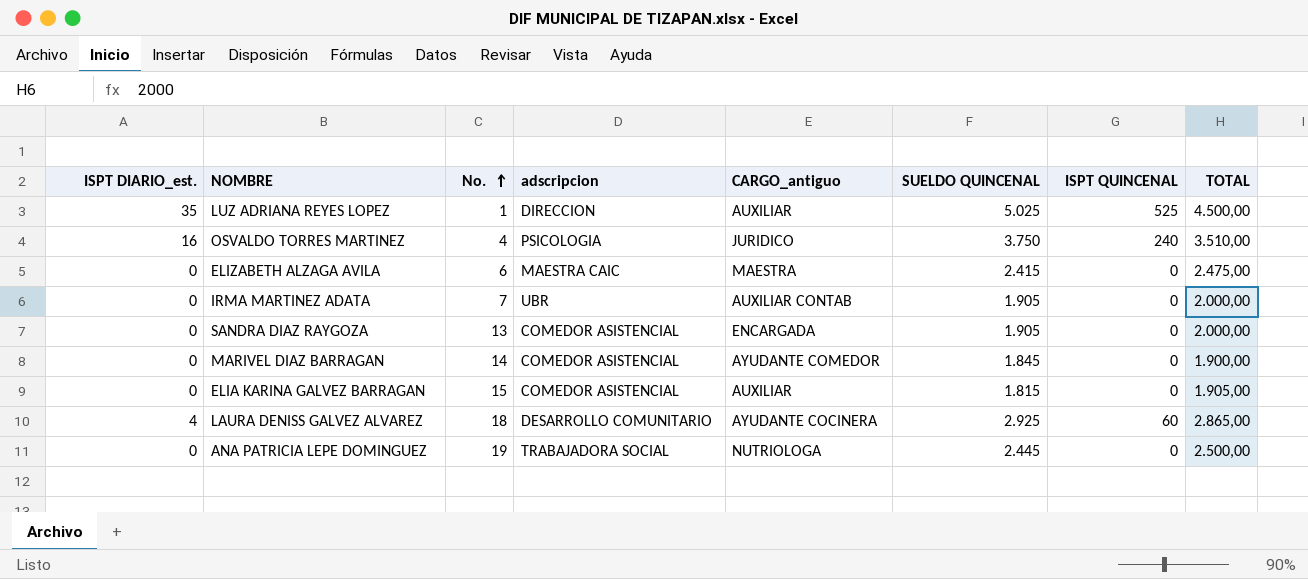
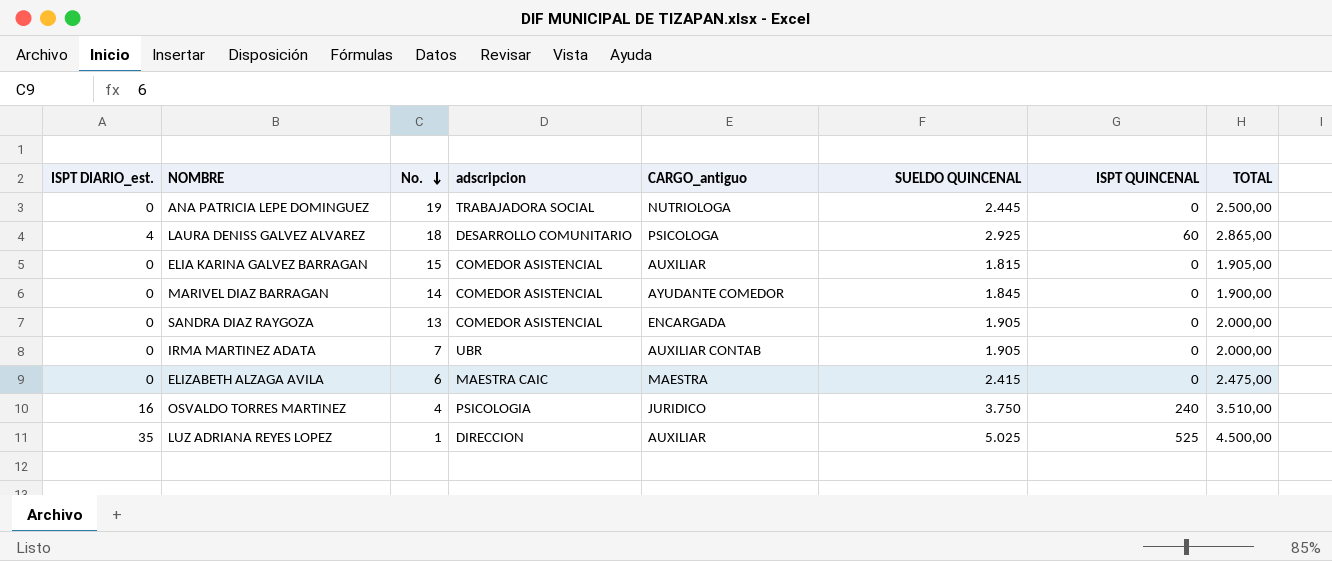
row order: No. ascending -> No. descending
LAURA DENISS GALVEZ ALVAREZ | CARGO_antiguo: AYUDANTE COCINERA -> PSICOLOGA

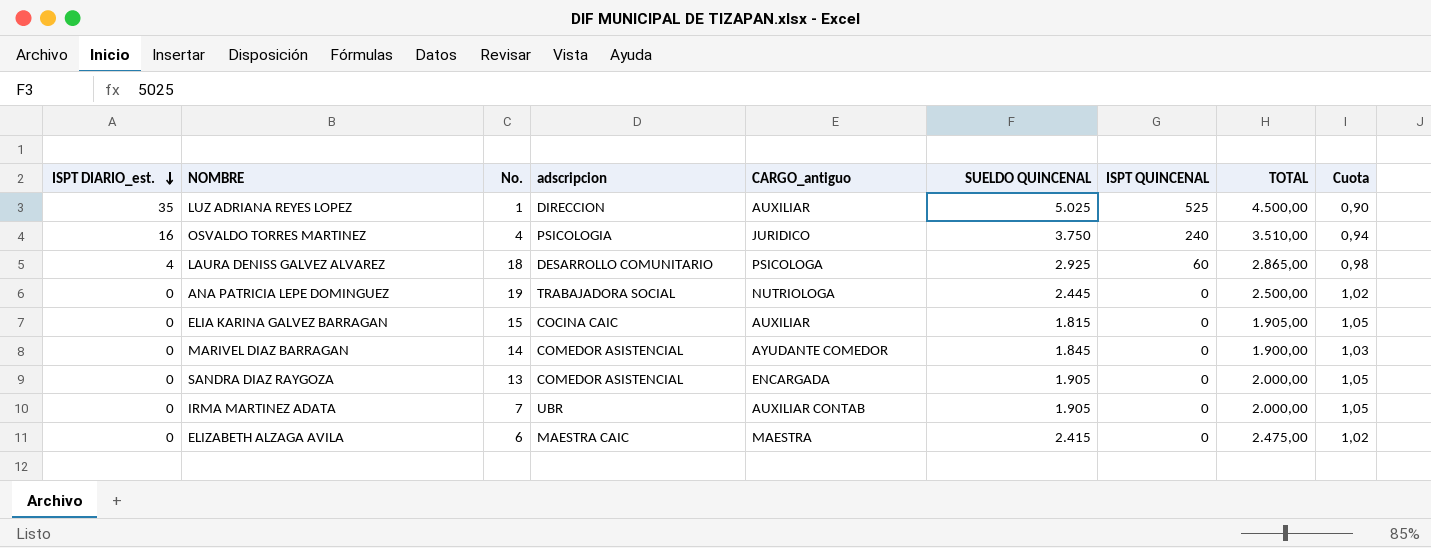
row order: No. descending -> ISPT DIARIO_est. descending
column Cuota | formula: none -> [TOTAL] / [SUELDO QUINCENAL]
ELIA KARINA GALVEZ BARRAGAN | adscripcion: COMEDOR ASISTENCIAL -> COCINA CAIC

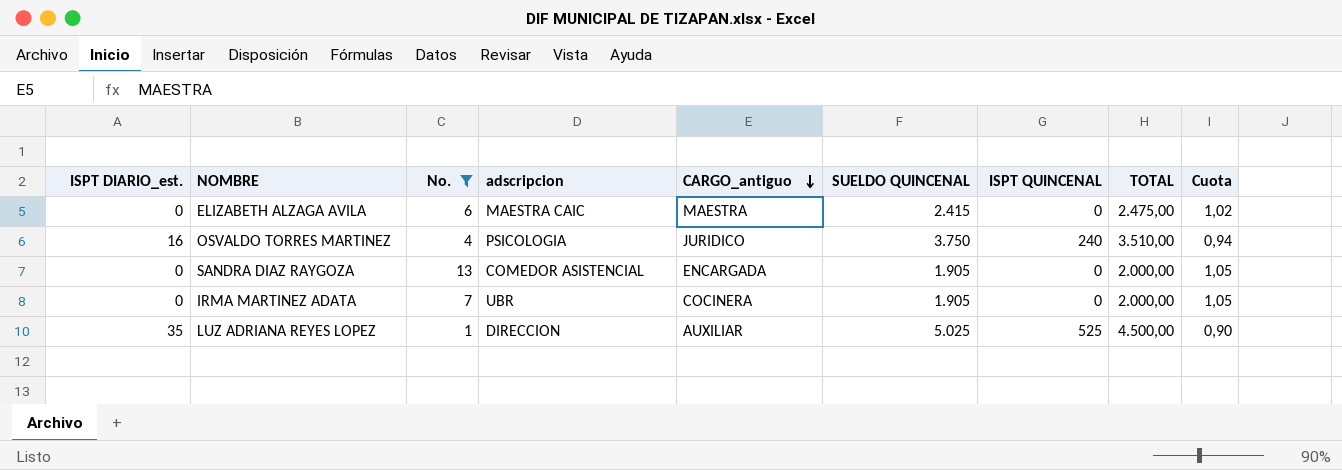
filter: none -> No. <= 13
row order: ISPT DIARIO_est. descending -> CARGO_antiguo descending
IRMA MARTINEZ ADATA | CARGO_antiguo: AUXILIAR CONTAB -> COCINERA

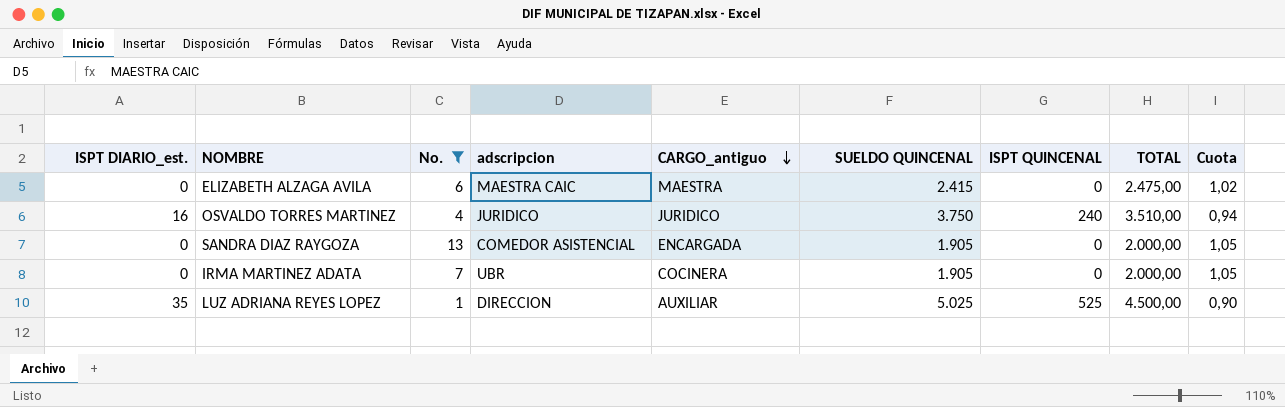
OSVALDO TORRES MARTINEZ | adscripcion: PSICOLOGIA -> JURIDICO

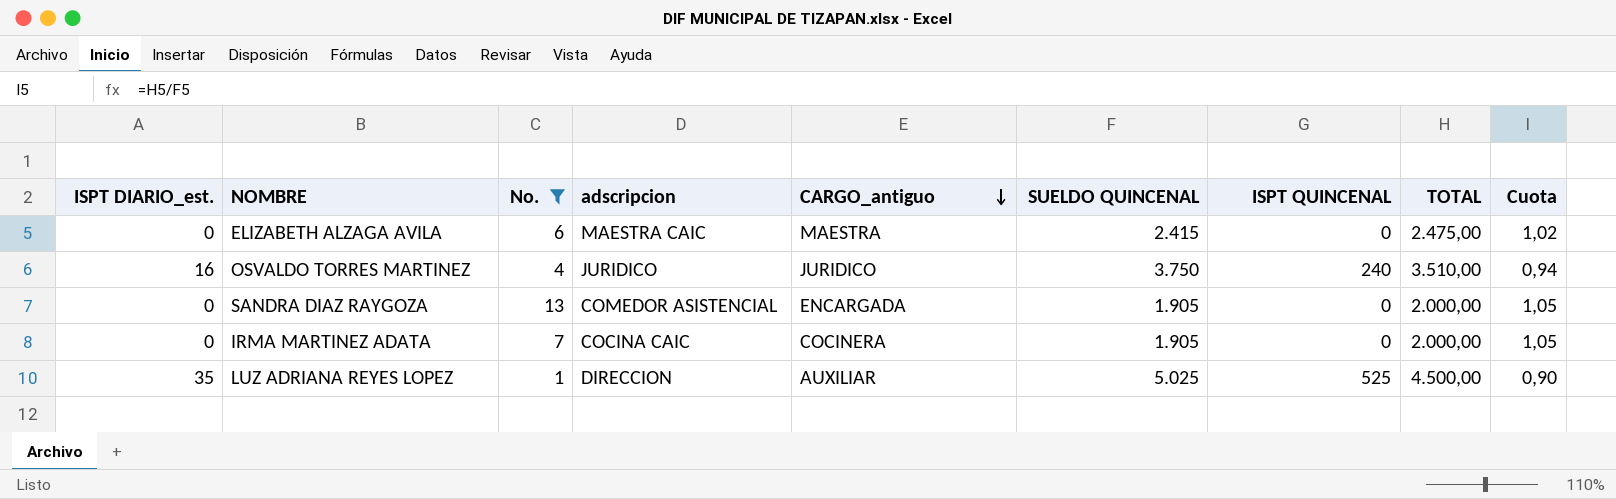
IRMA MARTINEZ ADATA | adscripcion: UBR -> COCINA CAIC

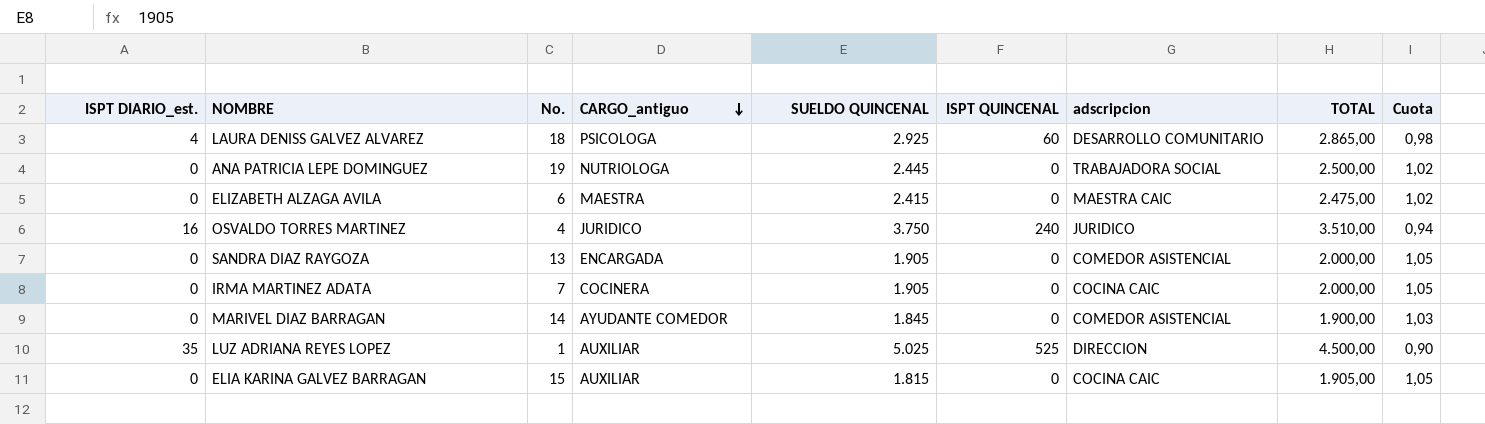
filter: No. <= 13 -> none
column adscripcion | position: 4 -> 7

